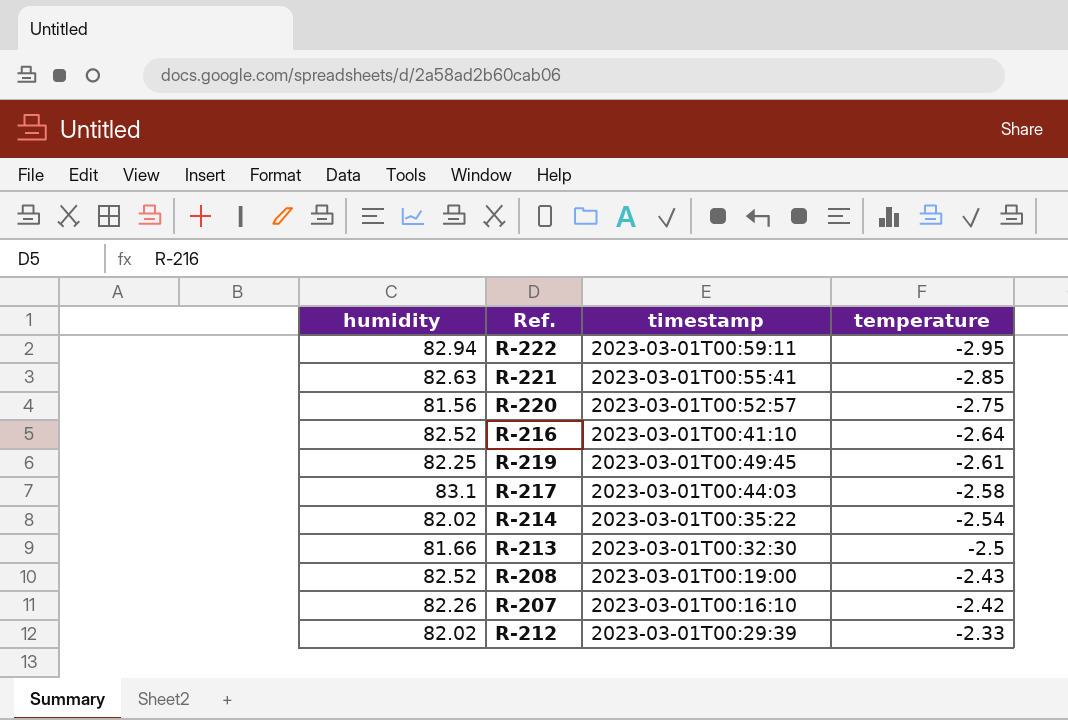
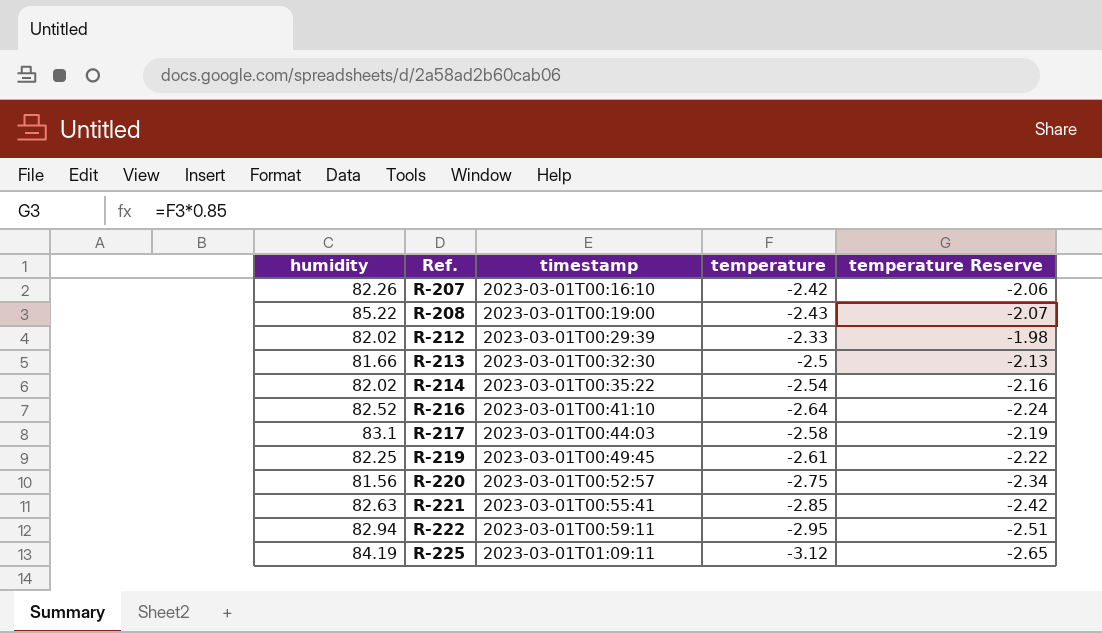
row order: temperature ascending -> Ref. ascending
column temperature Reserve | formula: none -> [temperature] * 0.85
R-208 | humidity: 82.52 -> 85.22
row R-225: none -> 84.19 | 2023-03-01T01:09:11 | -3.12 | -2.65

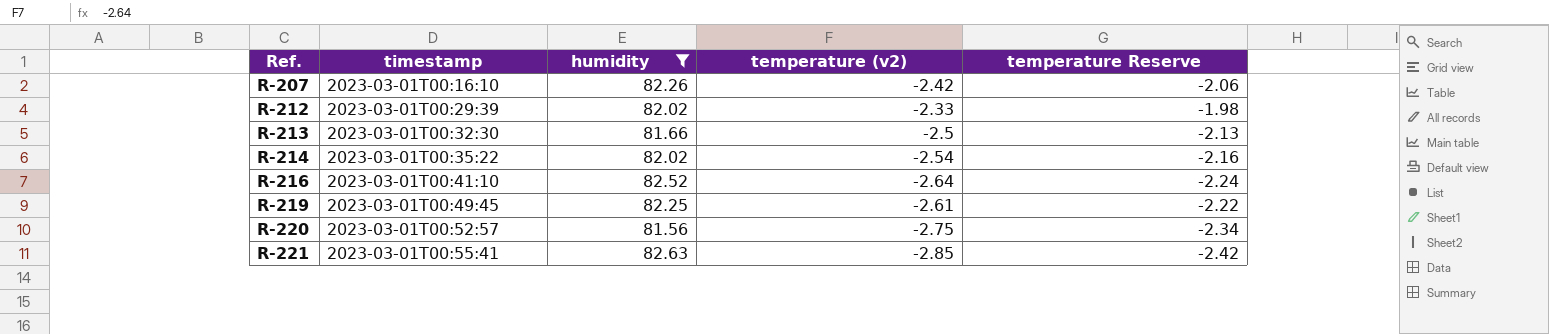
filter: none -> humidity <= 82.63
column humidity | position: 1 -> 3
column name: temperature -> temperature (v2)

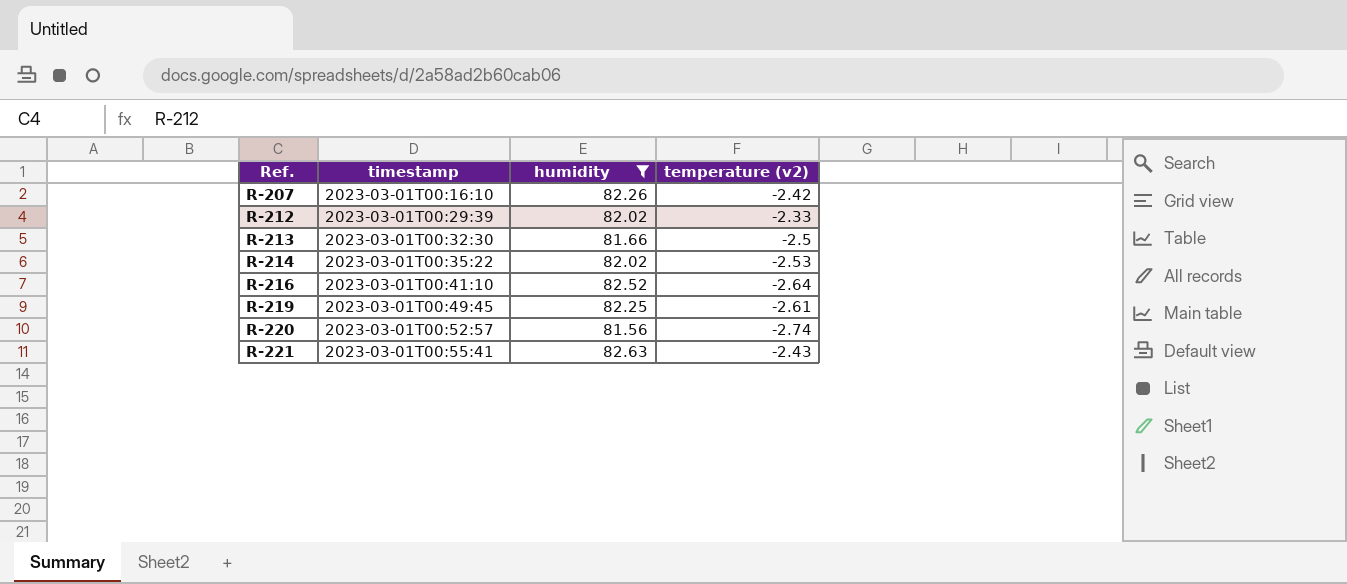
column temperature Reserve | formula: [temperature (v2)] * 0.85 -> none
R-214 | temperature (v2): -2.54 -> -2.53
R-220 | temperature (v2): -2.75 -> -2.74
R-221 | temperature (v2): -2.85 -> -2.43

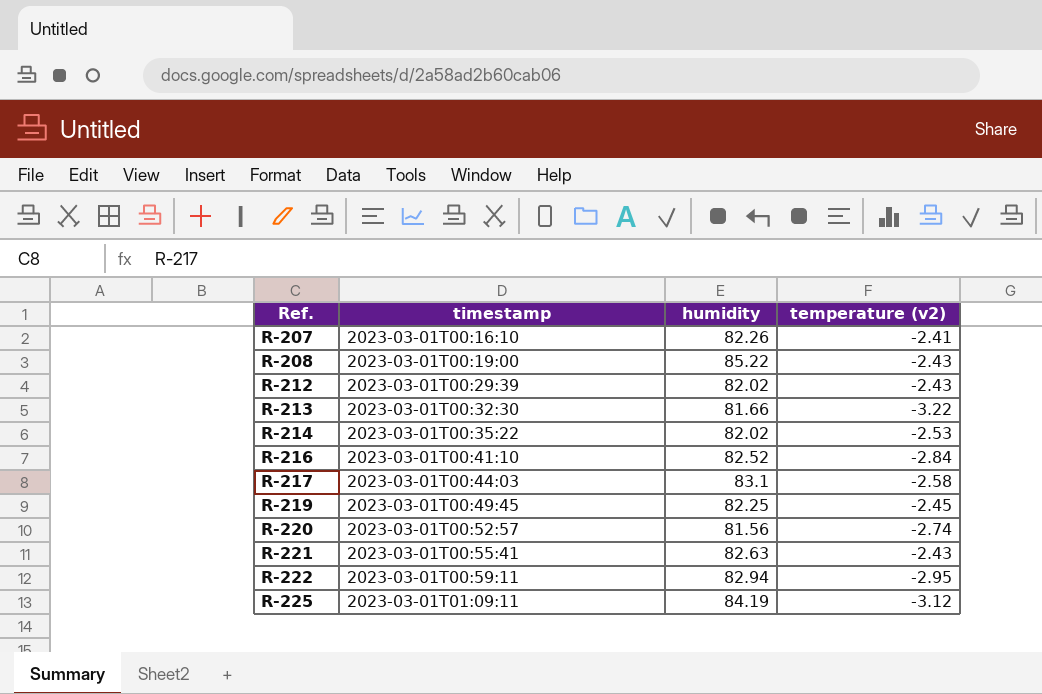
filter: humidity <= 82.63 -> none
R-207 | temperature (v2): -2.42 -> -2.41
R-212 | temperature (v2): -2.33 -> -2.43
R-213 | temperature (v2): -2.5 -> -3.22
R-216 | temperature (v2): -2.64 -> -2.84
R-219 | temperature (v2): -2.61 -> -2.45

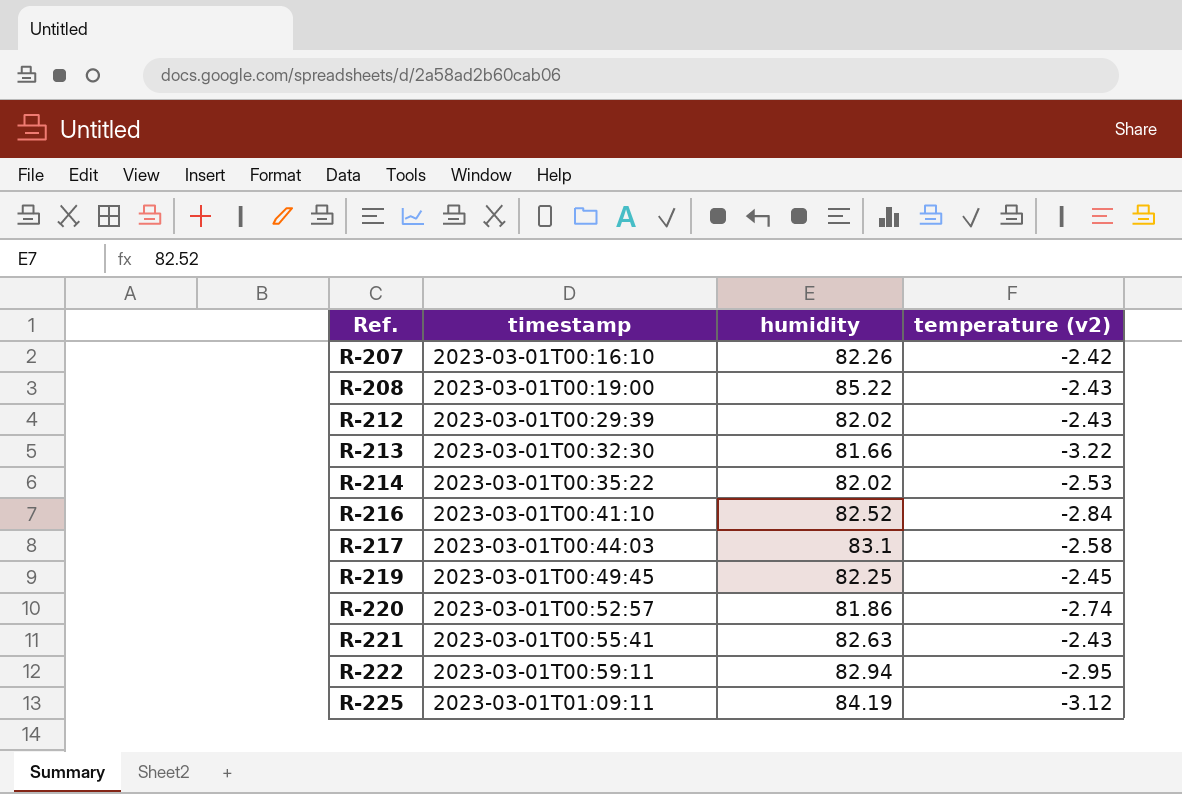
R-207 | temperature (v2): -2.41 -> -2.42
R-220 | humidity: 81.56 -> 81.86

